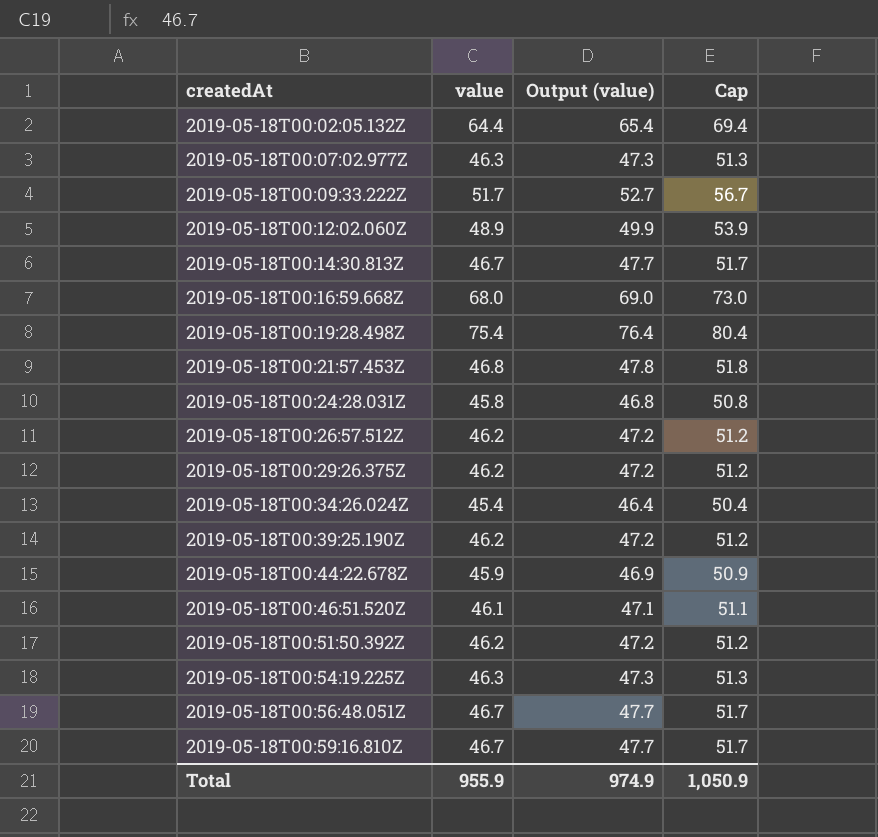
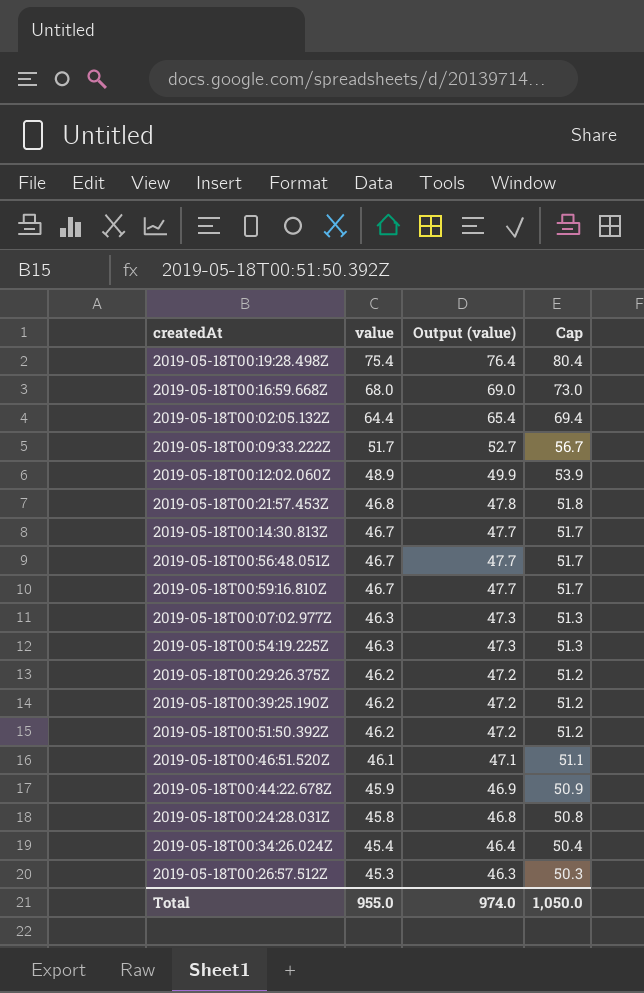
row order: createdAt ascending -> value descending
2019-05-18T00:26:57.512Z | value: 46.2 -> 45.3
2019-05-18T00:26:57.512Z | Output (value): 47.2 -> 46.3
2019-05-18T00:26:57.512Z | Cap: 51.2 -> 50.3
Total | value: 955.9 -> 955.0
Total | Output (value): 974.9 -> 974.0
Total | Cap: 1,050.9 -> 1,050.0

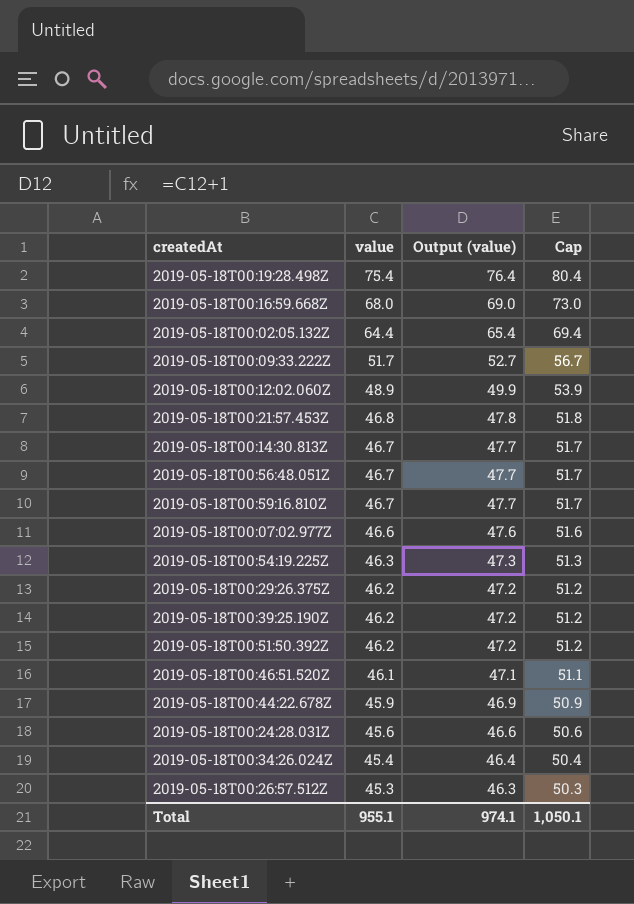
2019-05-18T00:07:02.977Z | value: 46.3 -> 46.6
2019-05-18T00:07:02.977Z | Output (value): 47.3 -> 47.6
2019-05-18T00:07:02.977Z | Cap: 51.3 -> 51.6
2019-05-18T00:24:28.031Z | value: 45.8 -> 45.6
2019-05-18T00:24:28.031Z | Output (value): 46.8 -> 46.6
2019-05-18T00:24:28.031Z | Cap: 50.8 -> 50.6
Total | value: 955.0 -> 955.1
Total | Output (value): 974.0 -> 974.1
Total | Cap: 1,050.0 -> 1,050.1

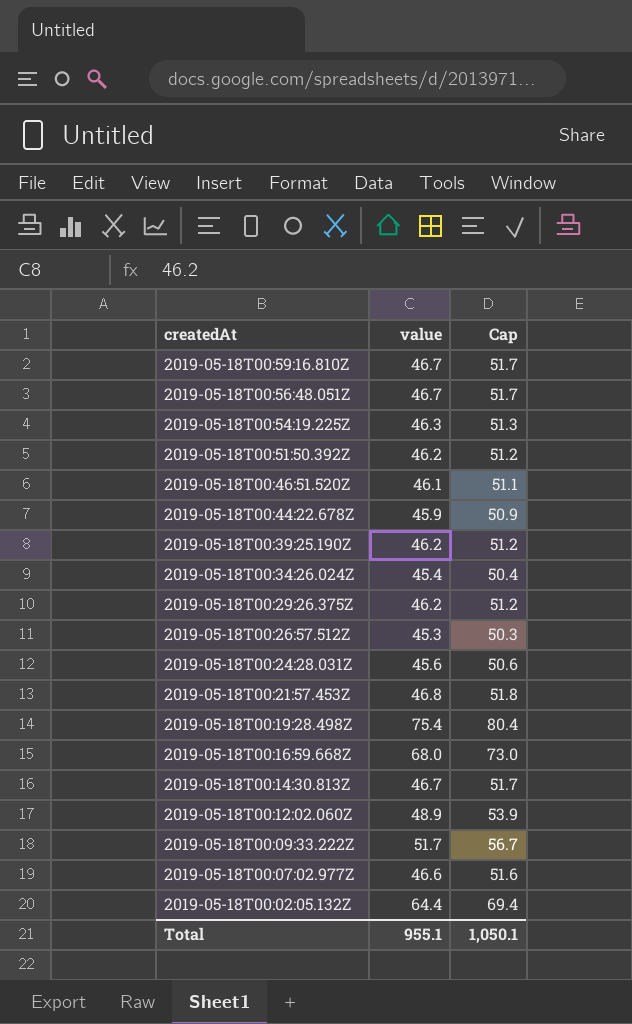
row order: value descending -> createdAt descending
column Output (value) | formula: [value] + 1 -> none

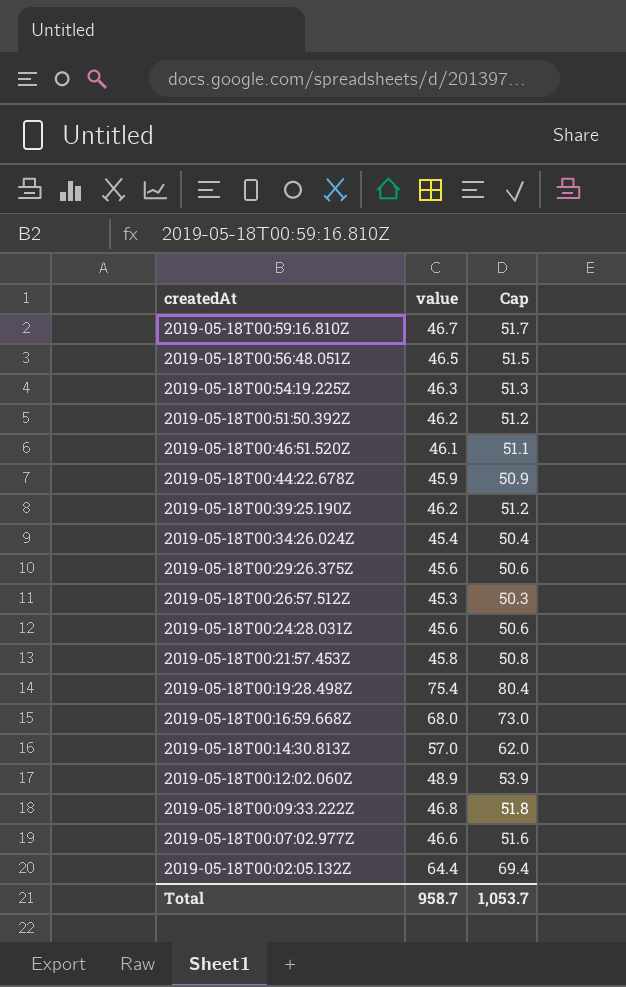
2019-05-18T00:56:48.051Z | value: 46.7 -> 46.5
2019-05-18T00:56:48.051Z | Cap: 51.7 -> 51.5
2019-05-18T00:29:26.375Z | value: 46.2 -> 45.6
2019-05-18T00:29:26.375Z | Cap: 51.2 -> 50.6
2019-05-18T00:21:57.453Z | value: 46.8 -> 45.8
2019-05-18T00:21:57.453Z | Cap: 51.8 -> 50.8
2019-05-18T00:14:30.813Z | value: 46.7 -> 57.0
2019-05-18T00:14:30.813Z | Cap: 51.7 -> 62.0
2019-05-18T00:09:33.222Z | value: 51.7 -> 46.8
2019-05-18T00:09:33.222Z | Cap: 56.7 -> 51.8
Total | value: 955.1 -> 958.7
Total | Cap: 1,050.1 -> 1,053.7

